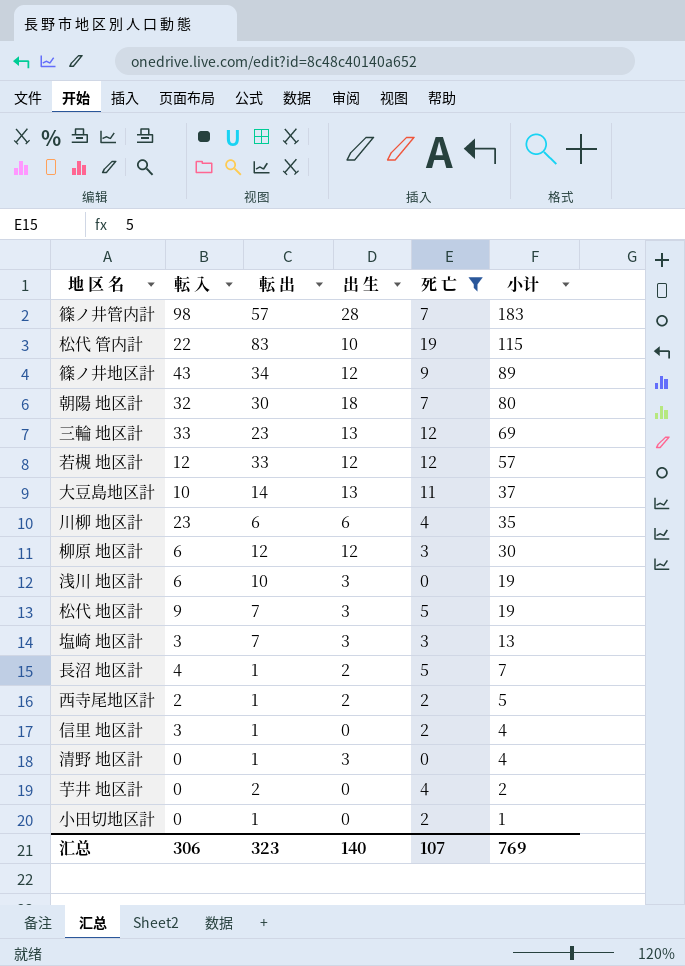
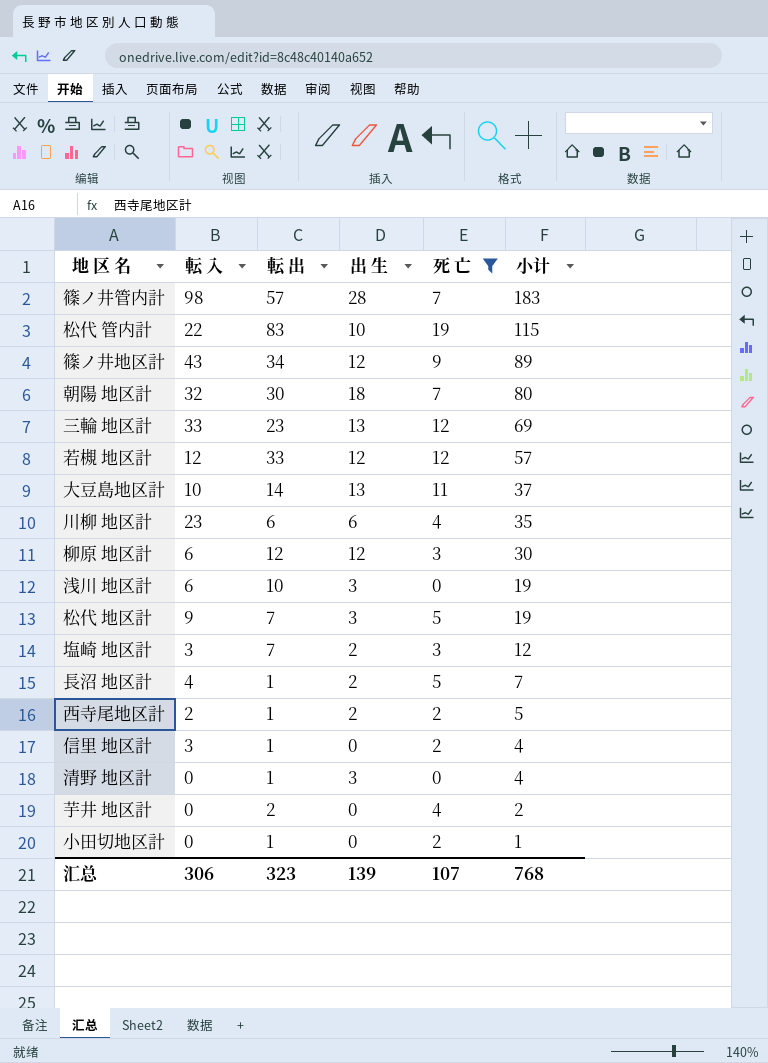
塩崎 地区計 | 出 生: 3 -> 2
塩崎 地区計 | 小计: 13 -> 12
汇总 | 出 生: 140 -> 139
汇总 | 小计: 769 -> 768

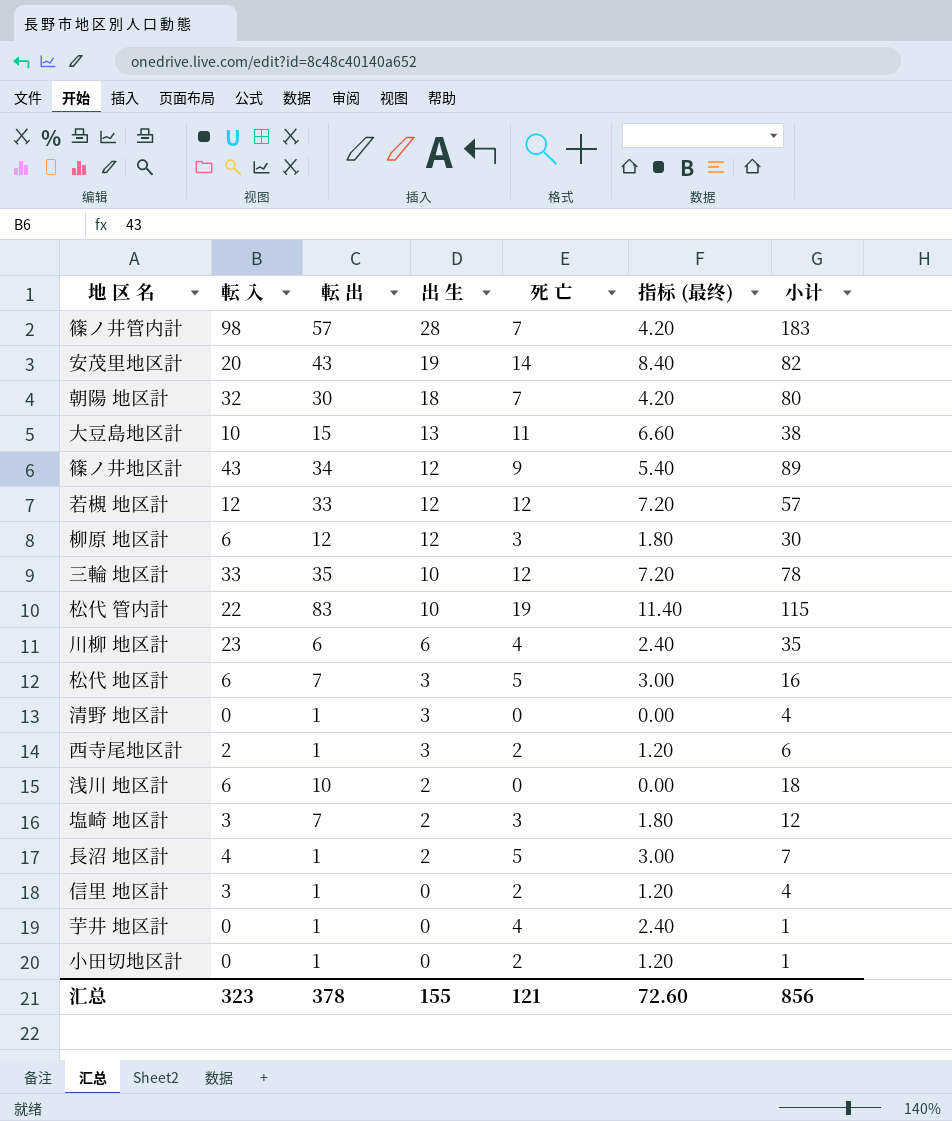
filter: 死 亡 != 14 -> none
row order: 小计 descending -> 出 生 descending
column 指标 (最终) | formula: none -> [死 亡] * 0.6
大豆島地区計 | 転 出: 14 -> 15
大豆島地区計 | 小计: 37 -> 38
三輪 地区計 | 転 出: 23 -> 35
三輪 地区計 | 出 生: 13 -> 10
三輪 地区計 | 小计: 69 -> 78
松代 地区計 | 転 入: 9 -> 6
松代 地区計 | 小计: 19 -> 16
西寺尾地区計 | 出 生: 2 -> 3
西寺尾地区計 | 小计: 5 -> 6
浅川 地区計 | 出 生: 3 -> 2
浅川 地区計 | 小计: 19 -> 18
芋井 地区計 | 転 出: 2 -> 1
芋井 地区計 | 小计: 2 -> 1
汇总 | 転 入: 306 -> 323
汇总 | 転 出: 323 -> 378
汇总 | 出 生: 139 -> 155
汇总 | 死 亡: 107 -> 121
汇总 | 小计: 768 -> 856

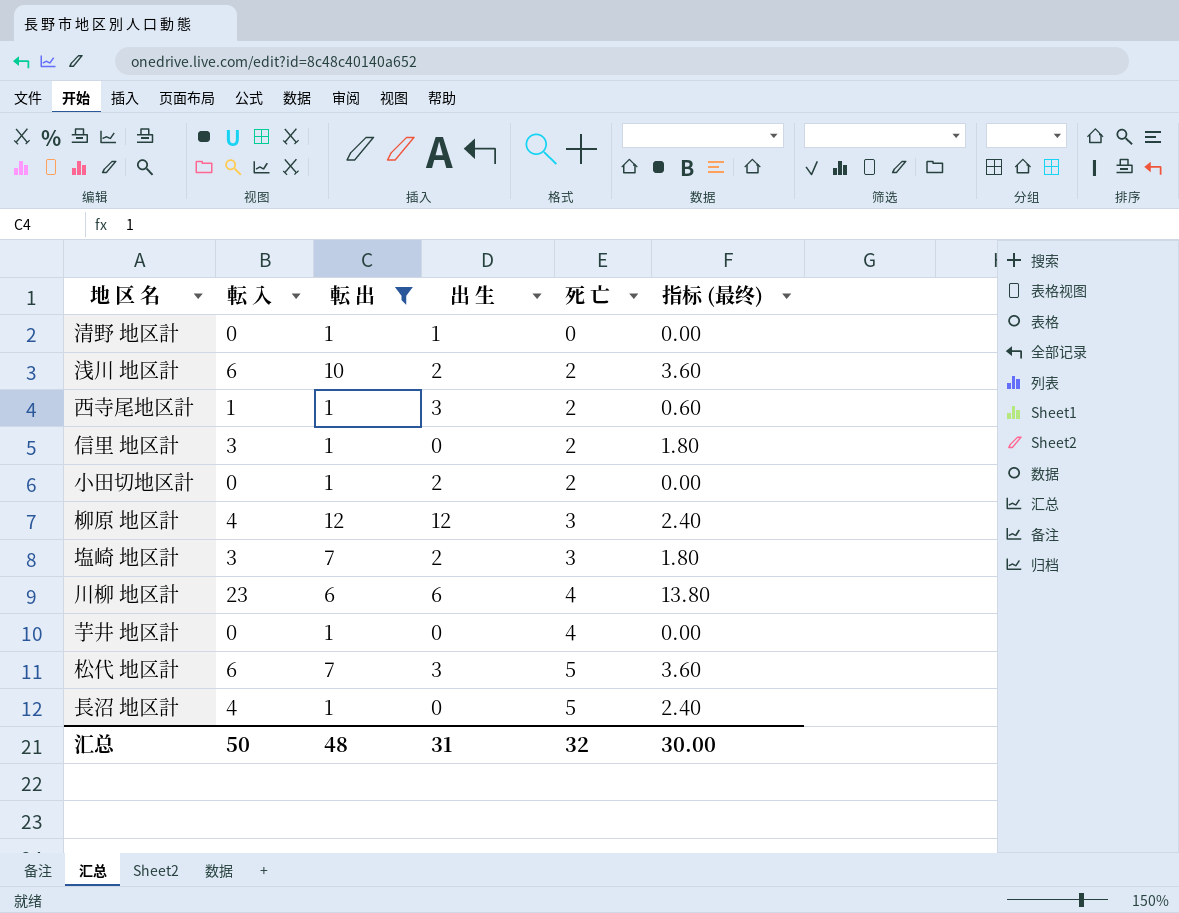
filter: none -> 転 出 <= 12
row order: 出 生 descending -> 死 亡 ascending
column 小计 | formula: [転 入] + [転 出] + [出 生] -> none
column 指标 (最终) | formula: [死 亡] * 0.6 -> [転 入] * 0.6
清野 地区計 | 出 生: 3 -> 1
浅川 地区計 | 死 亡: 0 -> 2
西寺尾地区計 | 転 入: 2 -> 1
小田切地区計 | 出 生: 0 -> 2
柳原 地区計 | 転 入: 6 -> 4
長沼 地区計 | 出 生: 2 -> 0
汇总 | 転 入: 323 -> 50
汇总 | 転 出: 378 -> 48
汇总 | 出 生: 155 -> 31
汇总 | 死 亡: 121 -> 32
汇总 | 指标 (最终): 72.60 -> 30.00

